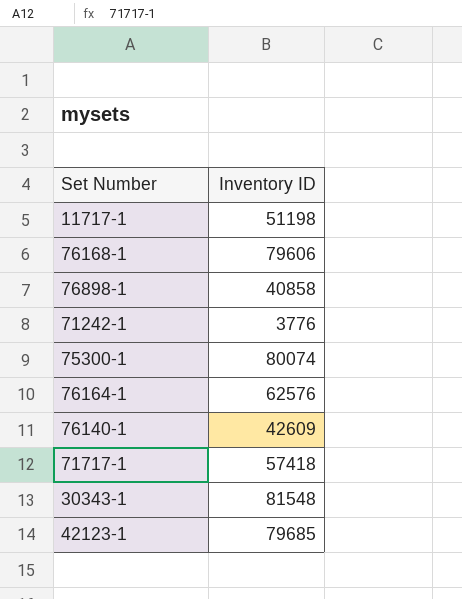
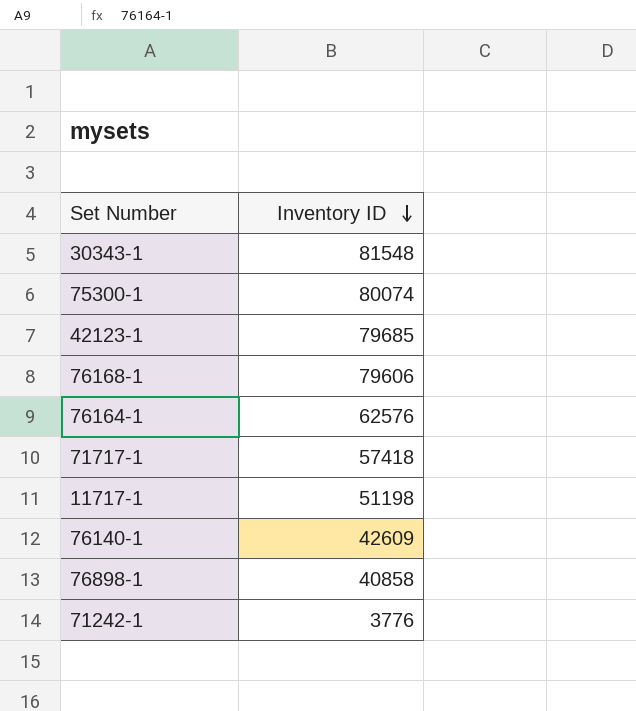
row order: none -> Inventory ID descending

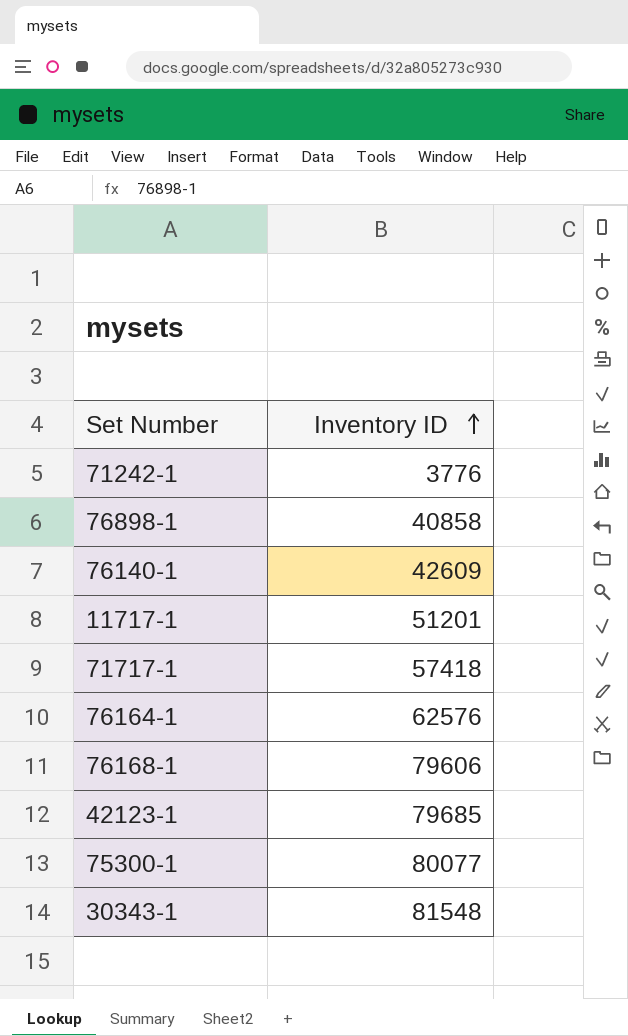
row order: Inventory ID descending -> Inventory ID ascending
11717-1 | Inventory ID: 51198 -> 51201
75300-1 | Inventory ID: 80074 -> 80077

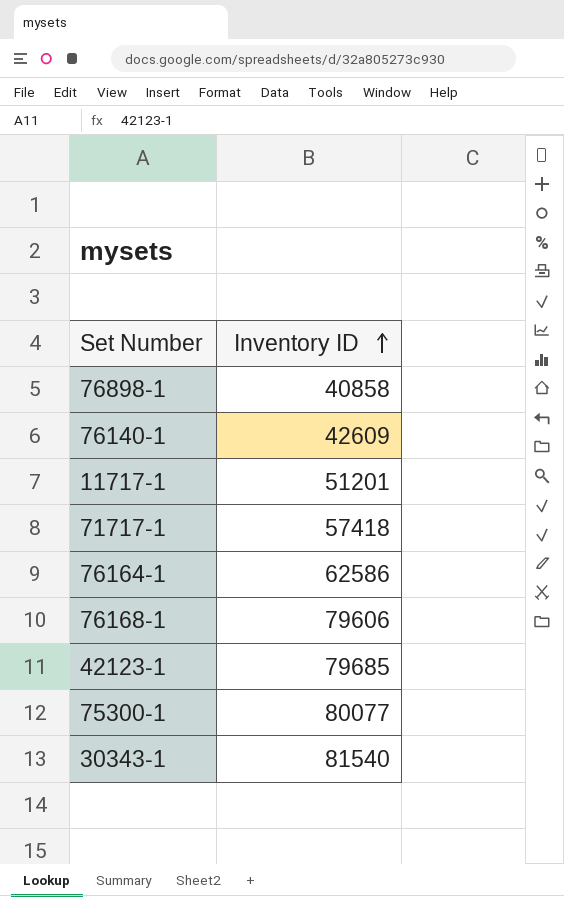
row 71242-1: 3776 -> none
76164-1 | Inventory ID: 62576 -> 62586
30343-1 | Inventory ID: 81548 -> 81540

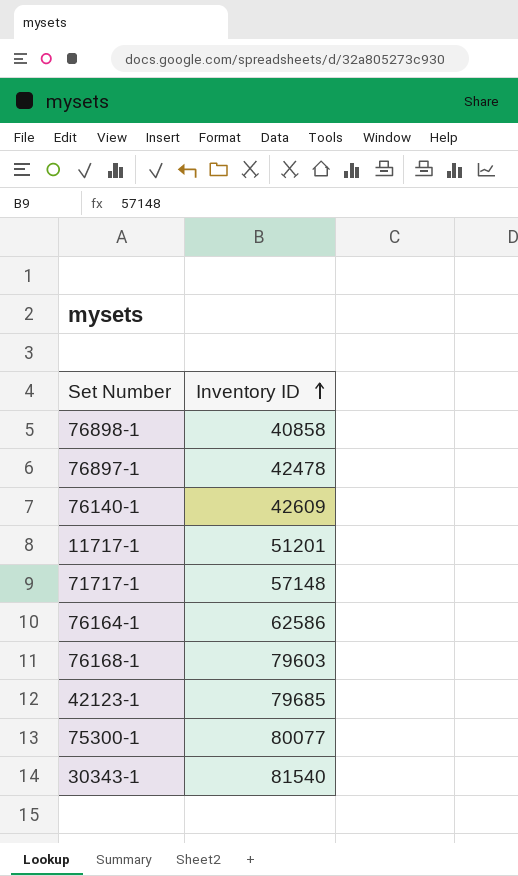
row 76897-1: none -> 42478
71717-1 | Inventory ID: 57418 -> 57148
76168-1 | Inventory ID: 79606 -> 79603

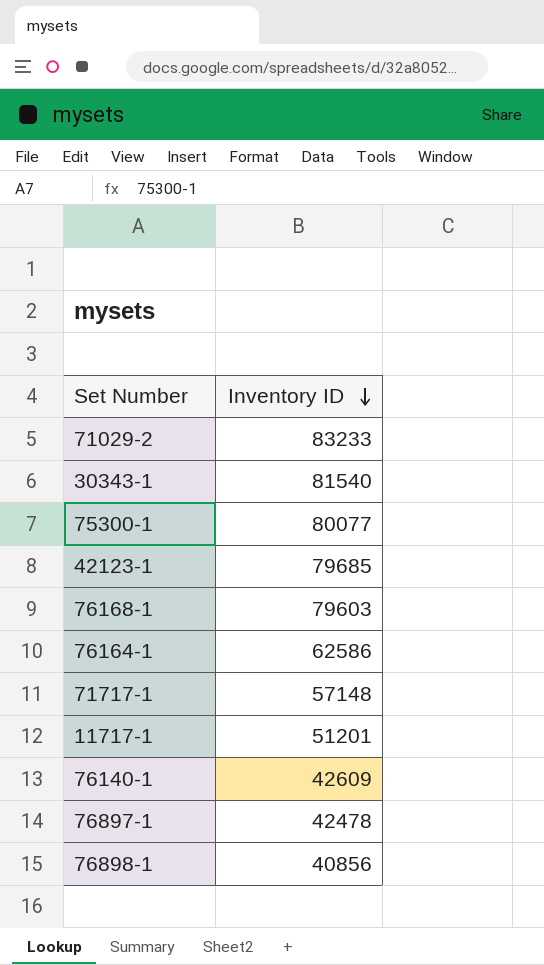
row order: Inventory ID ascending -> Inventory ID descending
row 71029-2: none -> 83233
76898-1 | Inventory ID: 40858 -> 40856

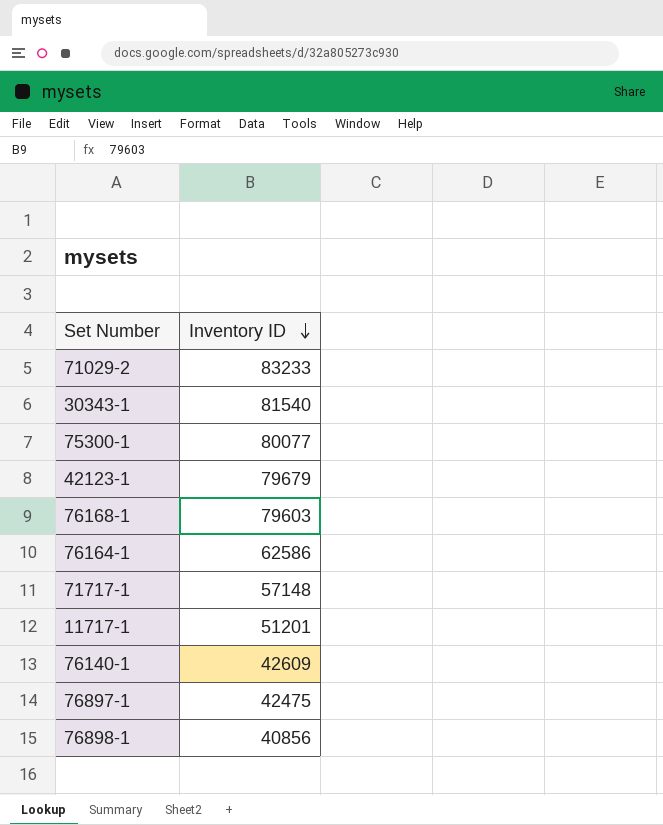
42123-1 | Inventory ID: 79685 -> 79679
76897-1 | Inventory ID: 42478 -> 42475

